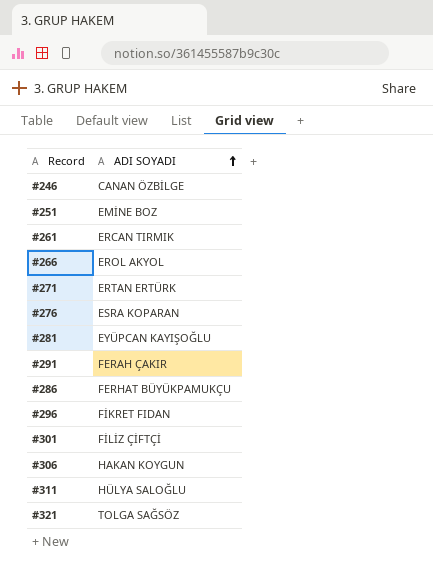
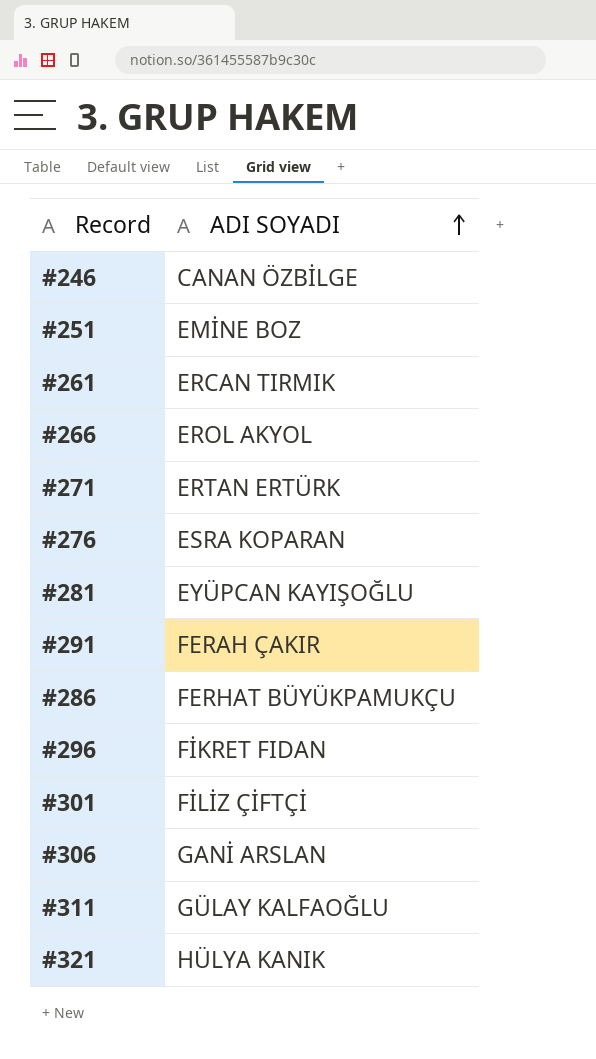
#306 | ADI SOYADI: HAKAN KOYGUN -> GANİ ARSLAN
#311 | ADI SOYADI: HÜLYA SALOĞLU -> GÜLAY KALFAOĞLU
#321 | ADI SOYADI: TOLGA SAĞSÖZ -> HÜLYA KANIK

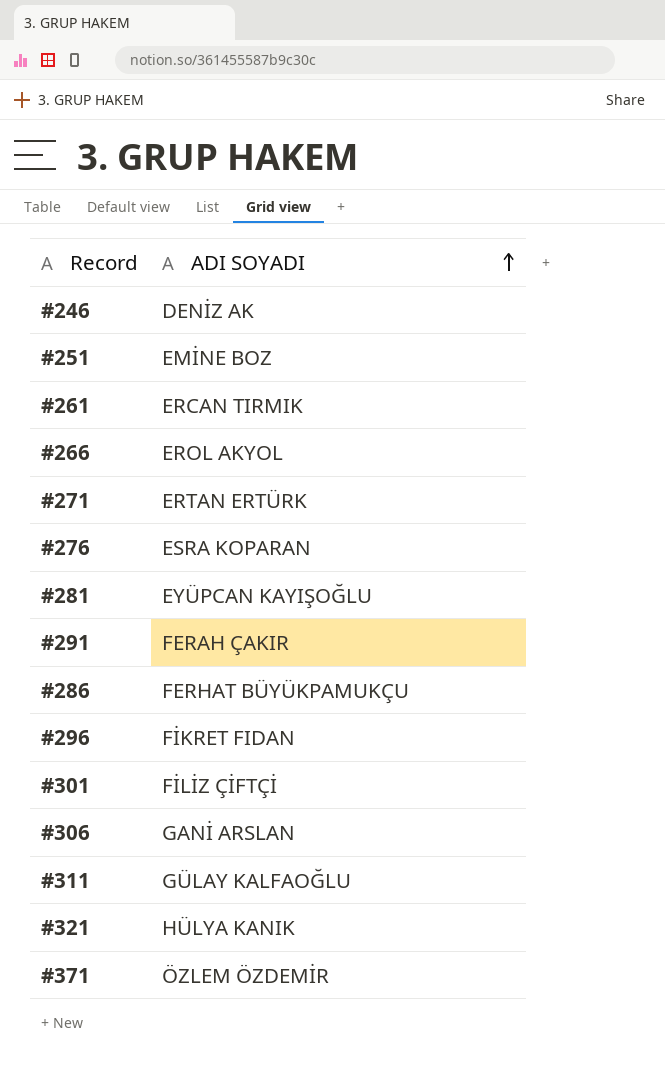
#246 | ADI SOYADI: CANAN ÖZBİLGE -> DENİZ AK
row #371: none -> ÖZLEM ÖZDEMİR

